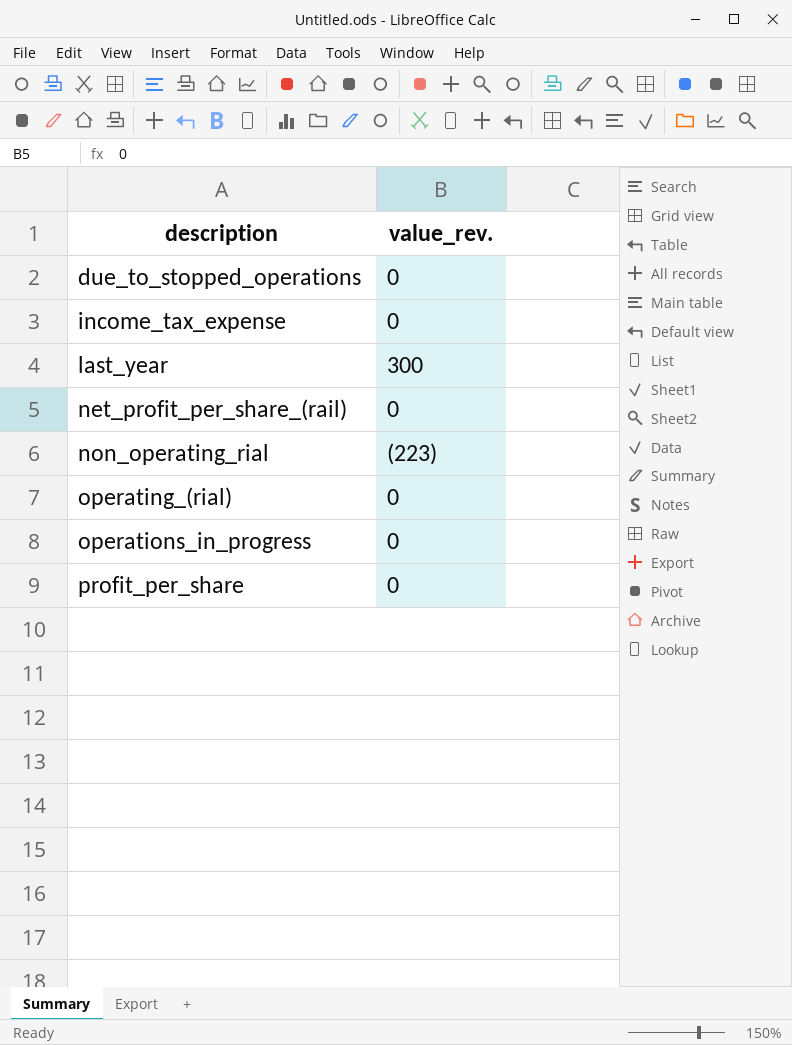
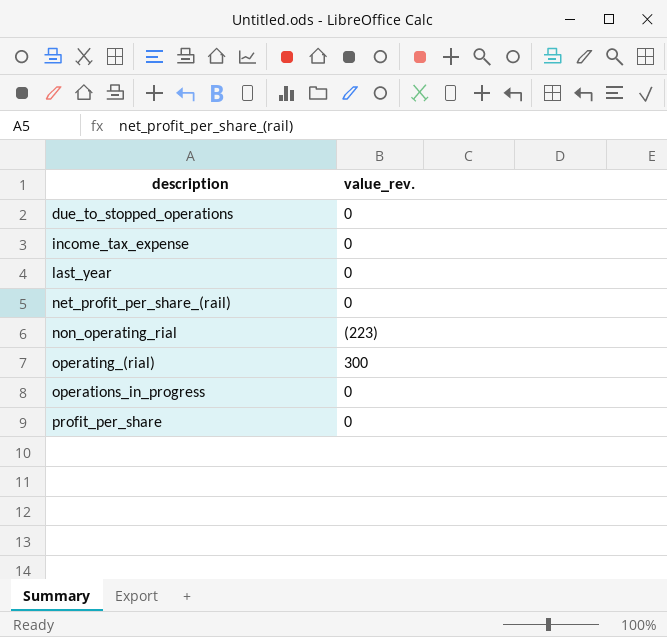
last_year | value_rev.: 300 -> 0
operating_(rial) | value_rev.: 0 -> 300

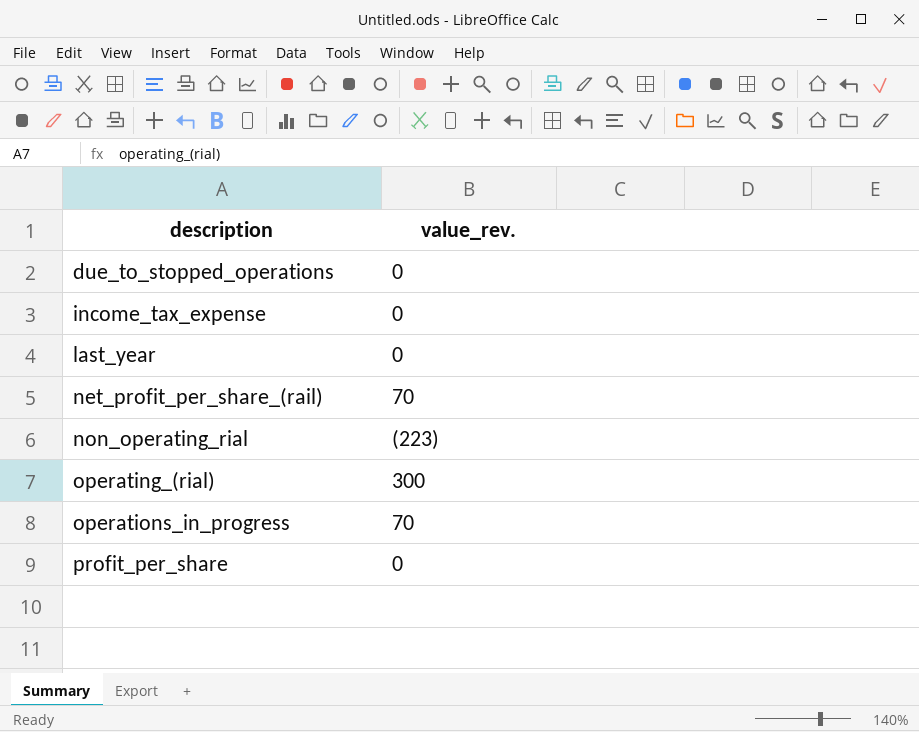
net_profit_per_share_(rail) | value_rev.: 0 -> 70
operations_in_progress | value_rev.: 0 -> 70

